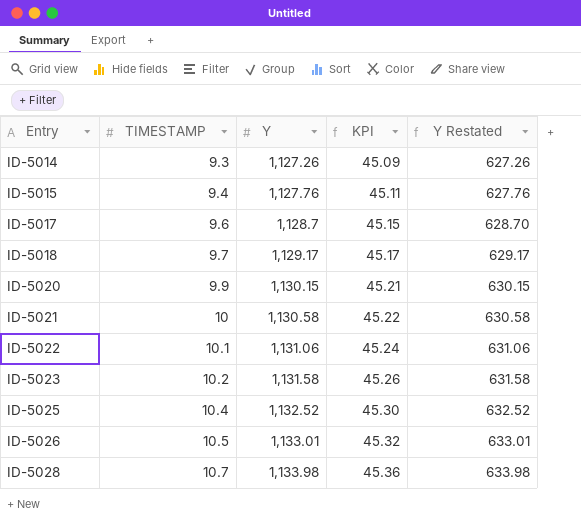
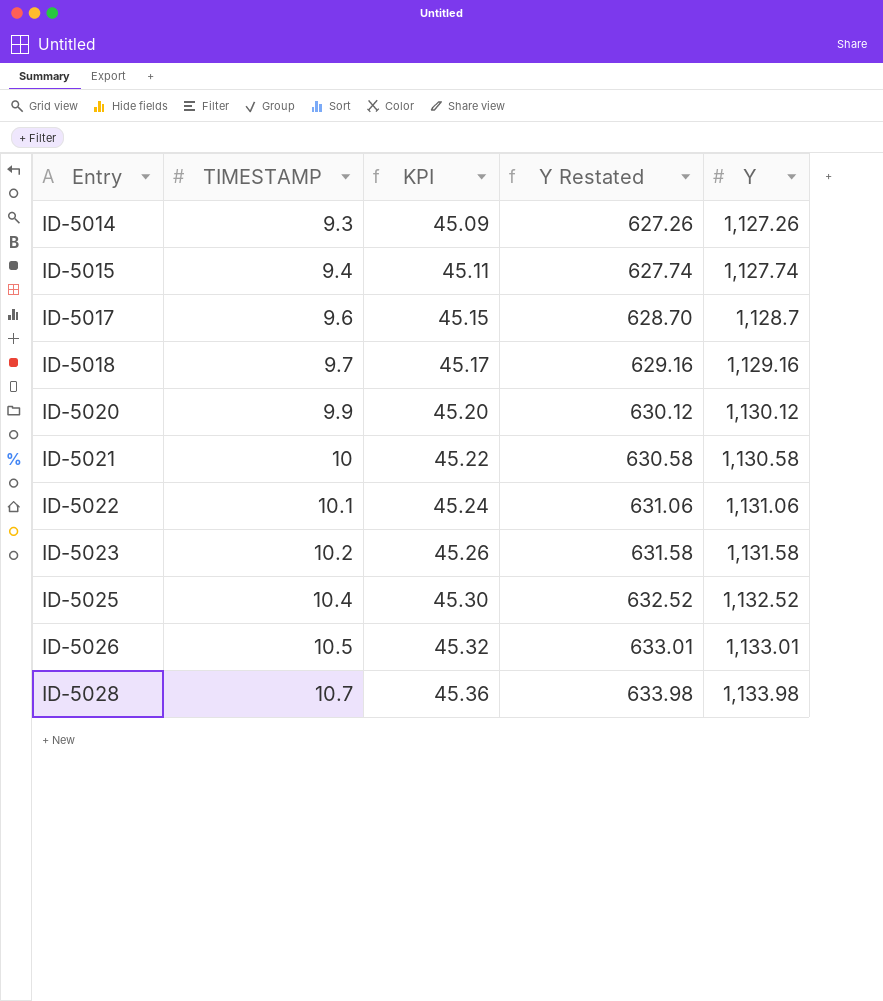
column Y | position: 3 -> 5
ID-5015 | Y Restated: 627.76 -> 627.74
ID-5015 | Y: 1,127.76 -> 1,127.74
ID-5018 | Y Restated: 629.17 -> 629.16
ID-5018 | Y: 1,129.17 -> 1,129.16
ID-5020 | KPI: 45.21 -> 45.20
ID-5020 | Y Restated: 630.15 -> 630.12
ID-5020 | Y: 1,130.15 -> 1,130.12

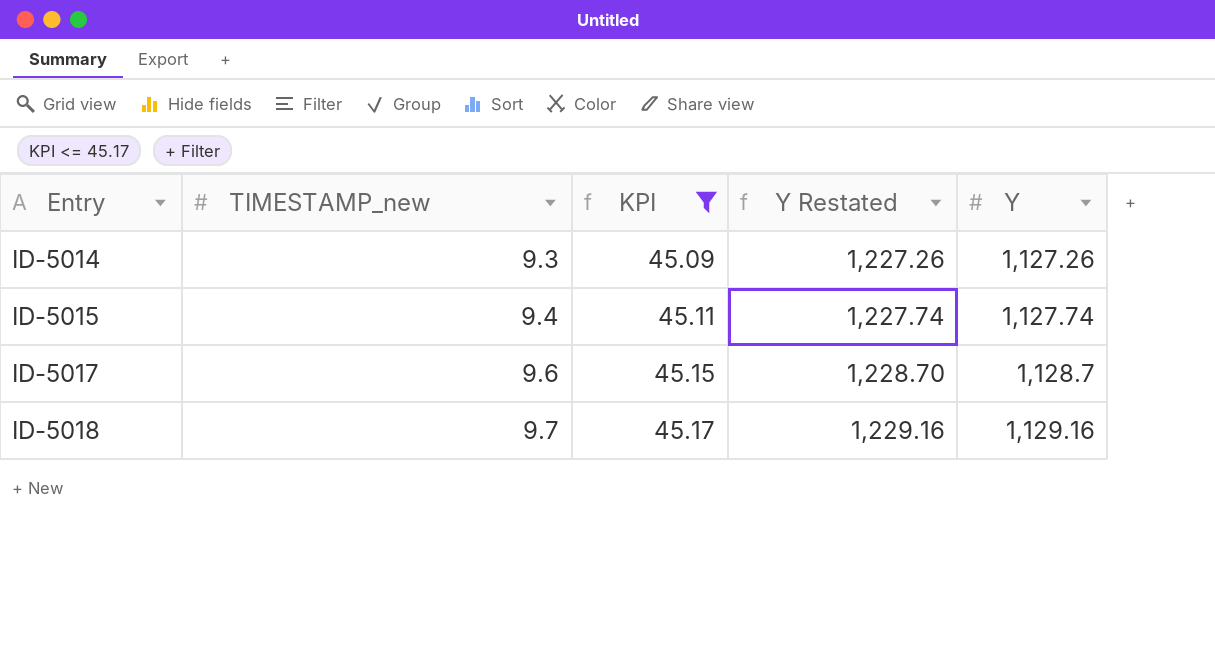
filter: none -> KPI <= 45.17
column name: TIMESTAMP -> TIMESTAMP_new
column Y Restated | formula: [Y] - 500 -> [Y] + 100

